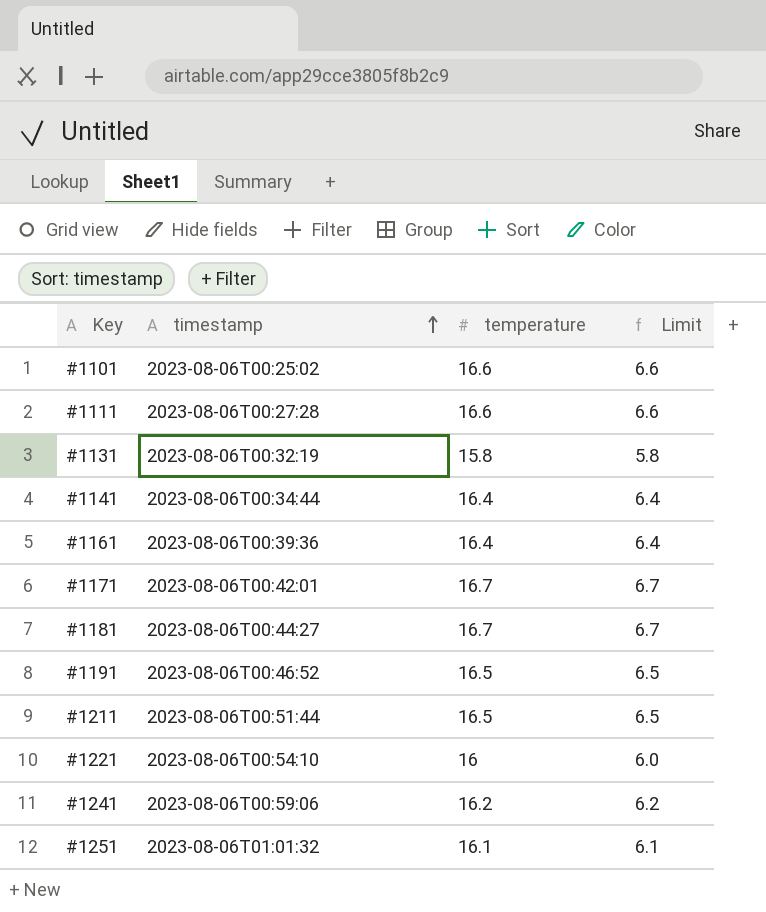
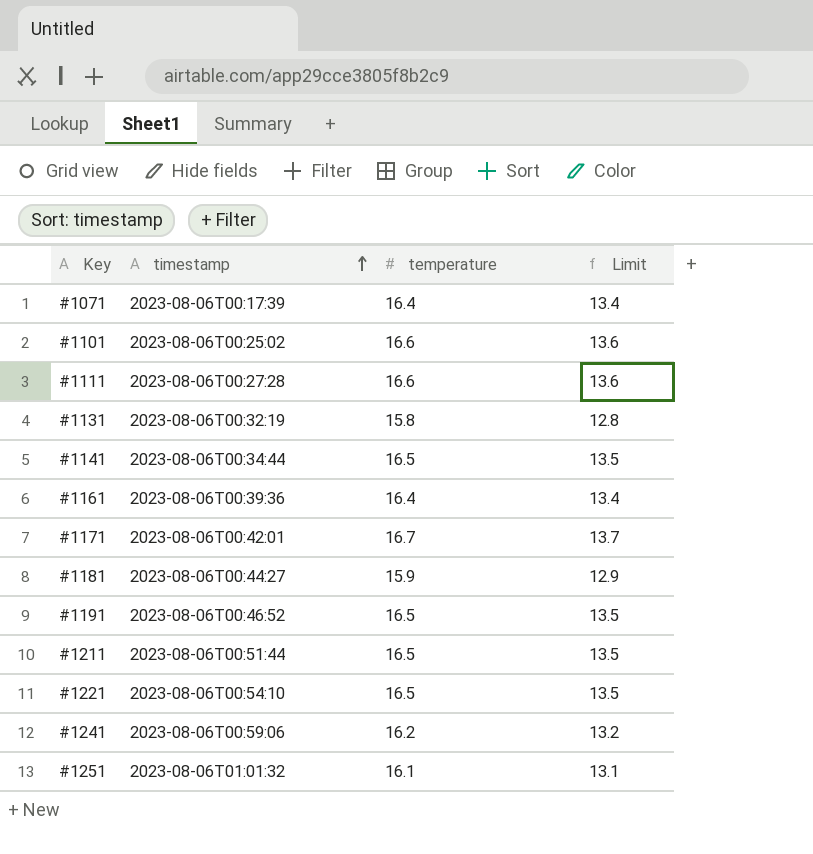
column Limit | formula: [temperature] - 10 -> [temperature] - 3
row #1071: none -> 2023-08-06T00:17:39 | 16.4 | 13.4
#1141 | temperature: 16.4 -> 16.5
#1181 | temperature: 16.7 -> 15.9
#1221 | temperature: 16 -> 16.5

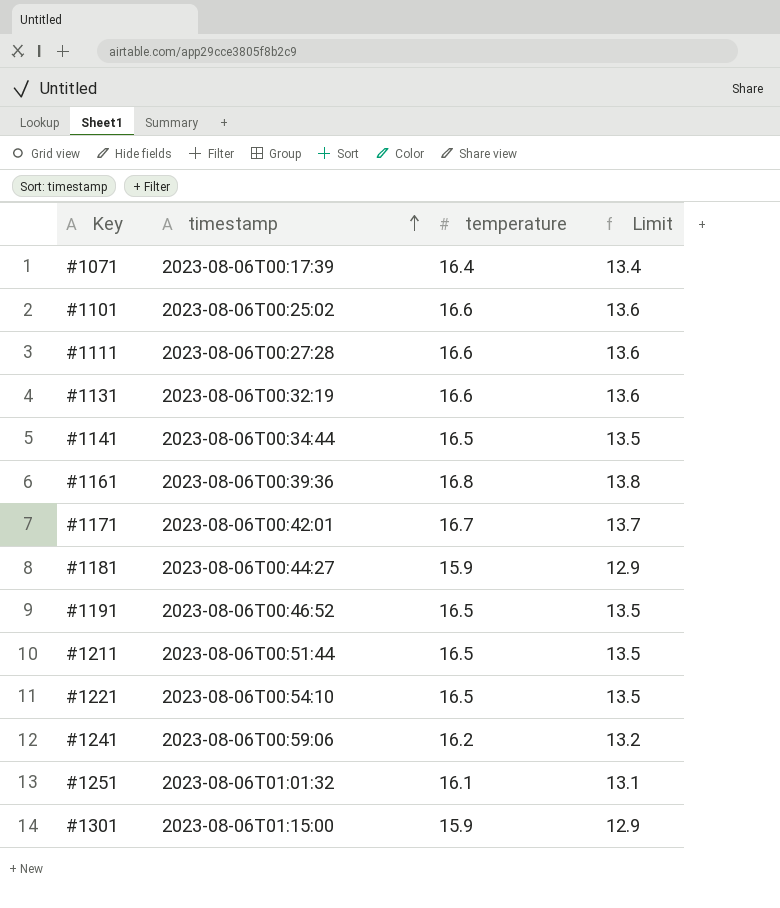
#1131 | temperature: 15.8 -> 16.6
#1131 | Limit: 12.8 -> 13.6
#1161 | temperature: 16.4 -> 16.8
#1161 | Limit: 13.4 -> 13.8
row #1301: none -> 2023-08-06T01:15:00 | 15.9 | 12.9

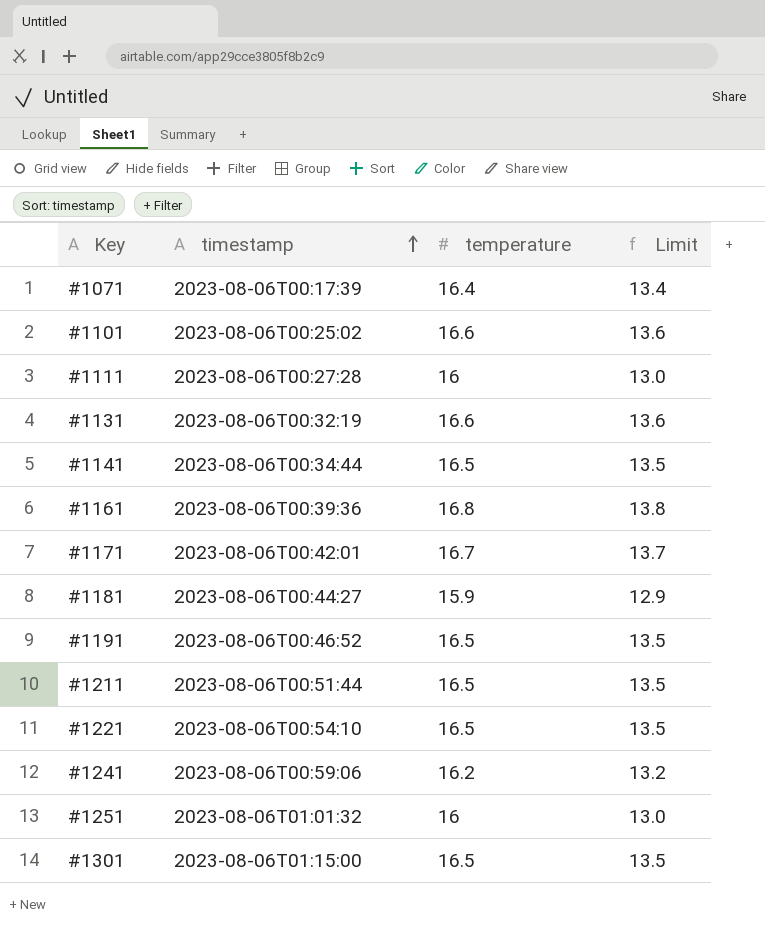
#1111 | temperature: 16.6 -> 16
#1111 | Limit: 13.6 -> 13.0
#1251 | temperature: 16.1 -> 16
#1251 | Limit: 13.1 -> 13.0
#1301 | temperature: 15.9 -> 16.5
#1301 | Limit: 12.9 -> 13.5

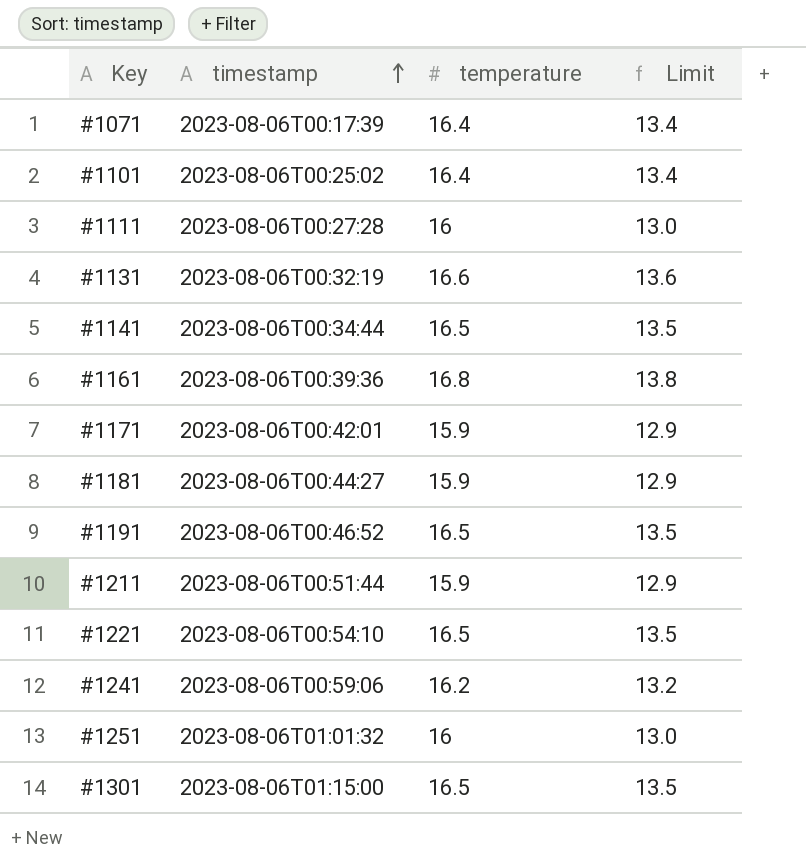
#1101 | temperature: 16.6 -> 16.4
#1101 | Limit: 13.6 -> 13.4
#1171 | temperature: 16.7 -> 15.9
#1171 | Limit: 13.7 -> 12.9
#1211 | temperature: 16.5 -> 15.9
#1211 | Limit: 13.5 -> 12.9

